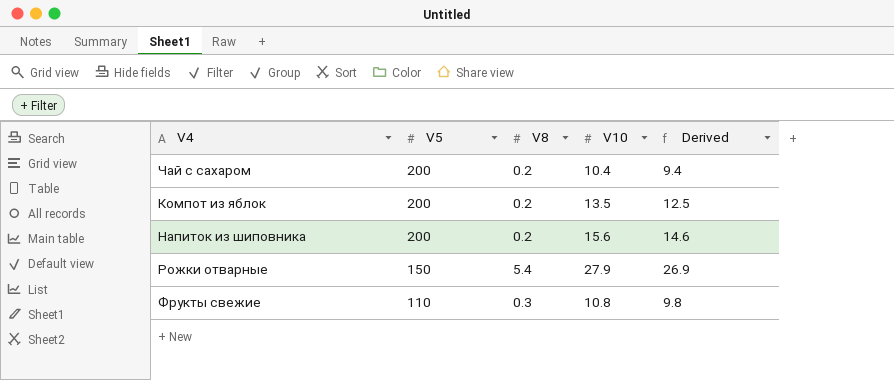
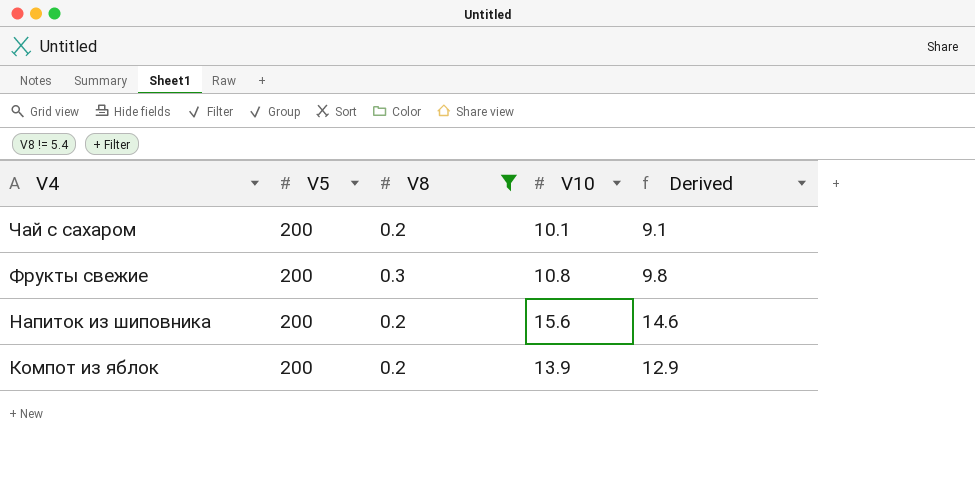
filter: none -> V8 != 5.4
row order: V5 descending -> V4 descending
Чай с сахаром | V10: 10.4 -> 10.1
Чай с сахаром | Derived: 9.4 -> 9.1
Фрукты свежие | V5: 110 -> 200
Компот из яблок | V10: 13.5 -> 13.9
Компот из яблок | Derived: 12.5 -> 12.9

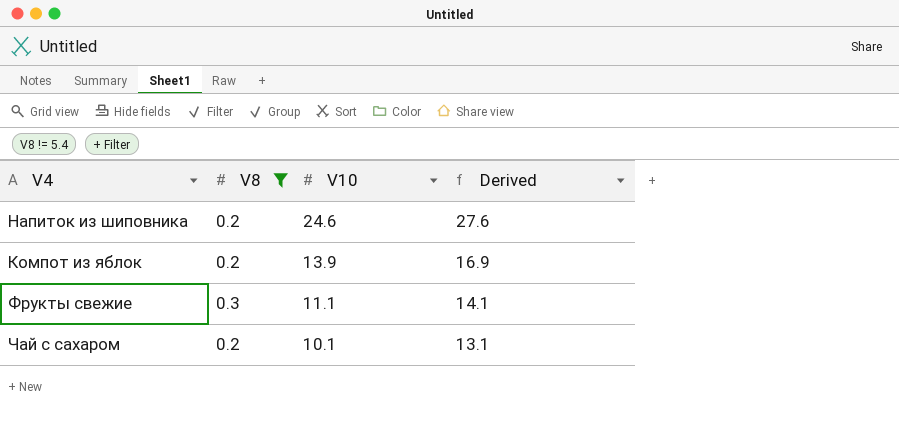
row order: V4 descending -> V10 descending
column V5 | position: 2 -> none
column Derived | formula: [V10] - 1 -> [V10] + 3
Напиток из шиповника | V10: 15.6 -> 24.6
Фрукты свежие | V10: 10.8 -> 11.1

